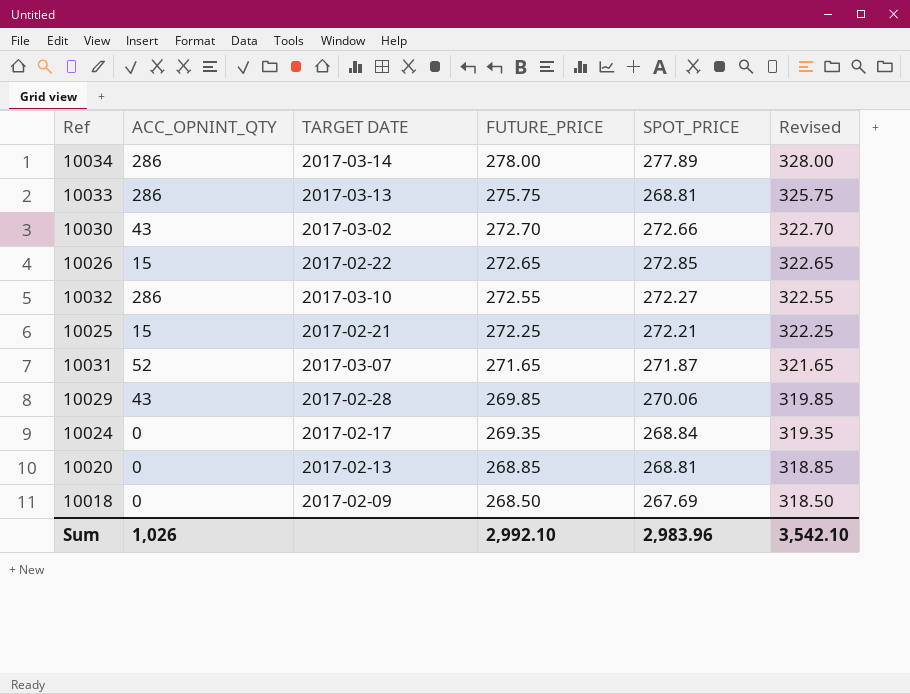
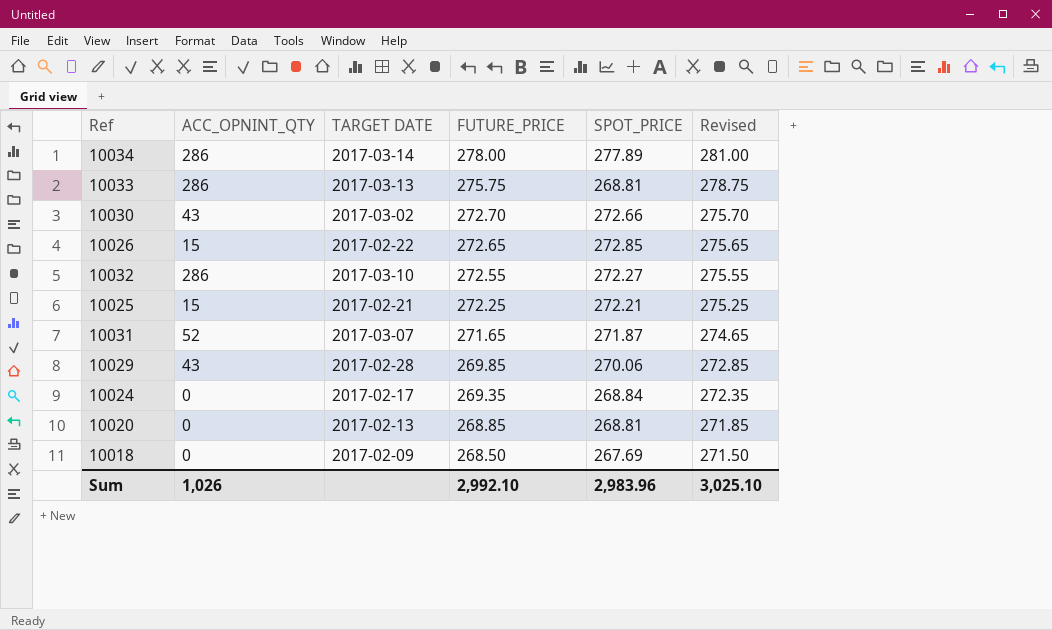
column Revised | formula: [FUTURE_PRICE] + 50 -> [FUTURE_PRICE] + 3
Sum | Revised: 3,542.10 -> 3,025.10

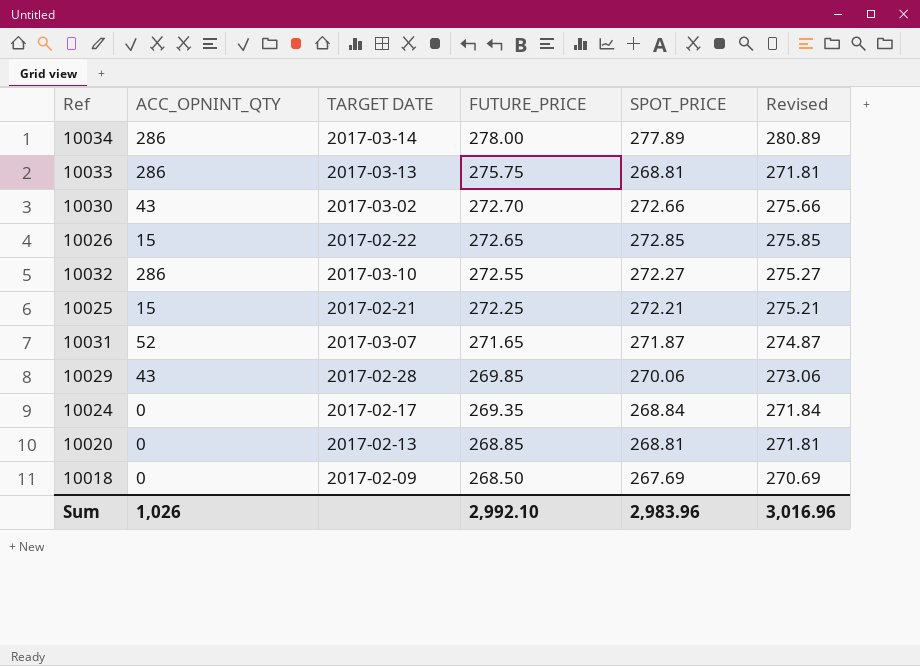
column Revised | formula: [FUTURE_PRICE] + 3 -> [SPOT_PRICE] + 3
Sum | Revised: 3,025.10 -> 3,016.96

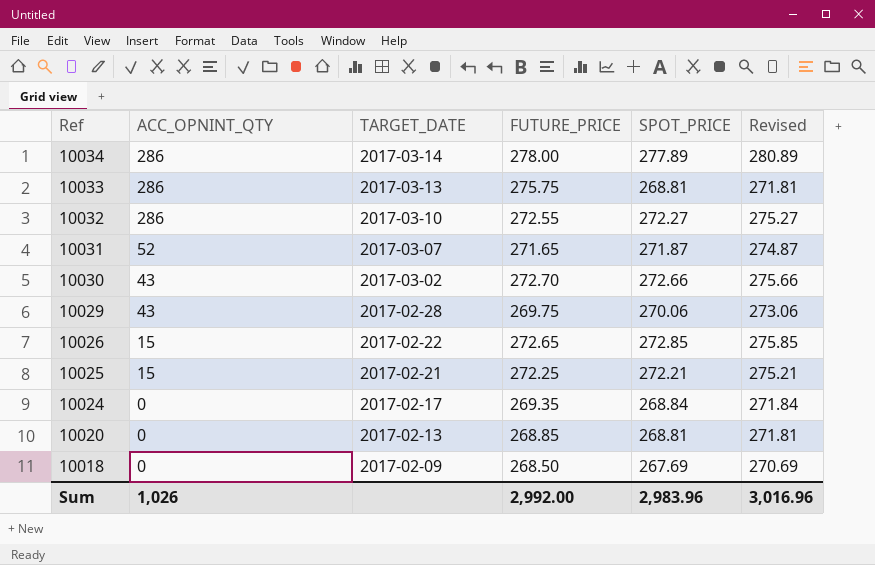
row order: FUTURE_PRICE descending -> Ref descending
column name: TARGET DATE -> TARGET_DATE
10029 | FUTURE_PRICE: 269.85 -> 269.75
Sum | FUTURE_PRICE: 2,992.10 -> 2,992.00

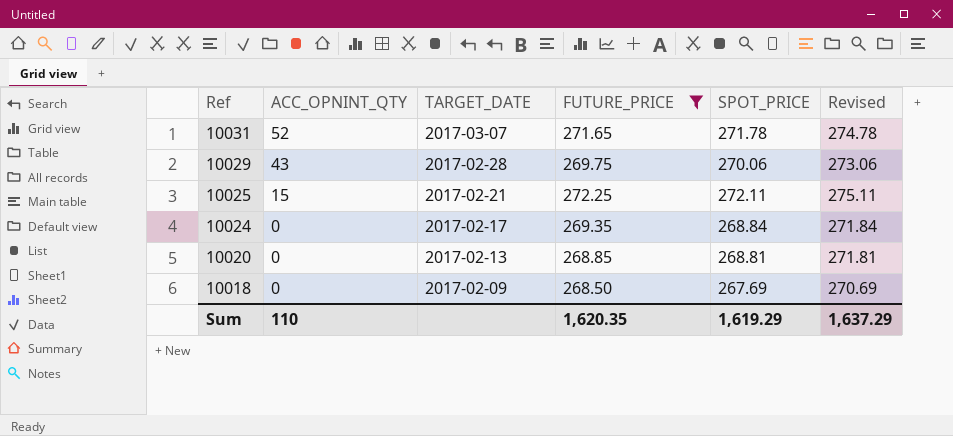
filter: none -> FUTURE_PRICE <= 272.25
10031 | SPOT_PRICE: 271.87 -> 271.78
10031 | Revised: 274.87 -> 274.78
10025 | SPOT_PRICE: 272.21 -> 272.11
10025 | Revised: 275.21 -> 275.11
Sum | ACC_OPNINT_QTY: 1,026 -> 110
Sum | FUTURE_PRICE: 2,992.00 -> 1,620.35
Sum | SPOT_PRICE: 2,983.96 -> 1,619.29
Sum | Revised: 3,016.96 -> 1,637.29

